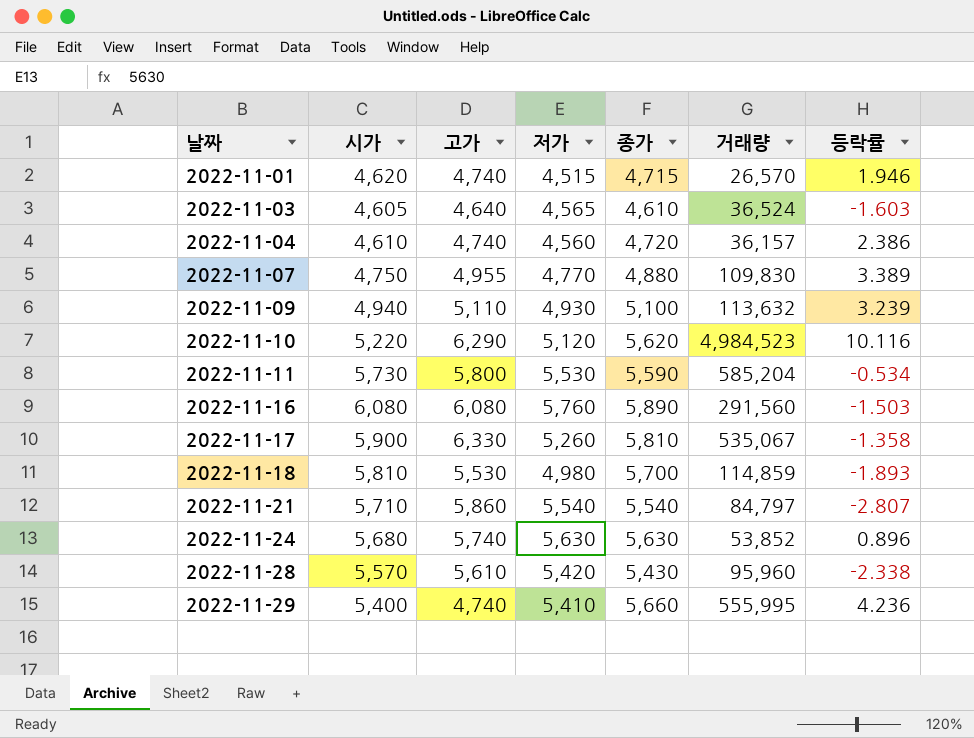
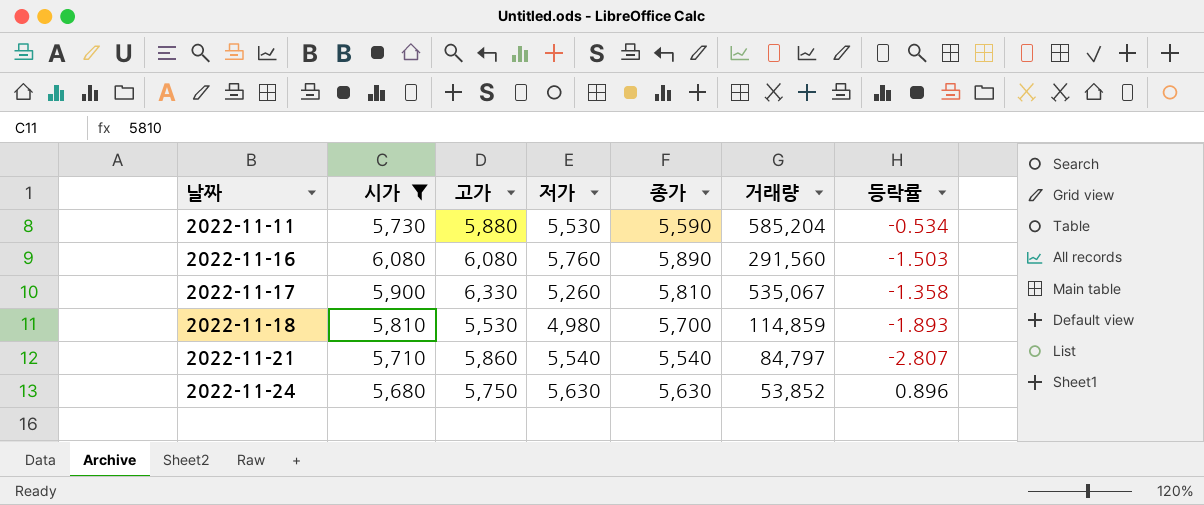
filter: none -> 시가 >= 5,680
2022-11-11 | 고가: 5,800 -> 5,880
2022-11-24 | 고가: 5,740 -> 5,750

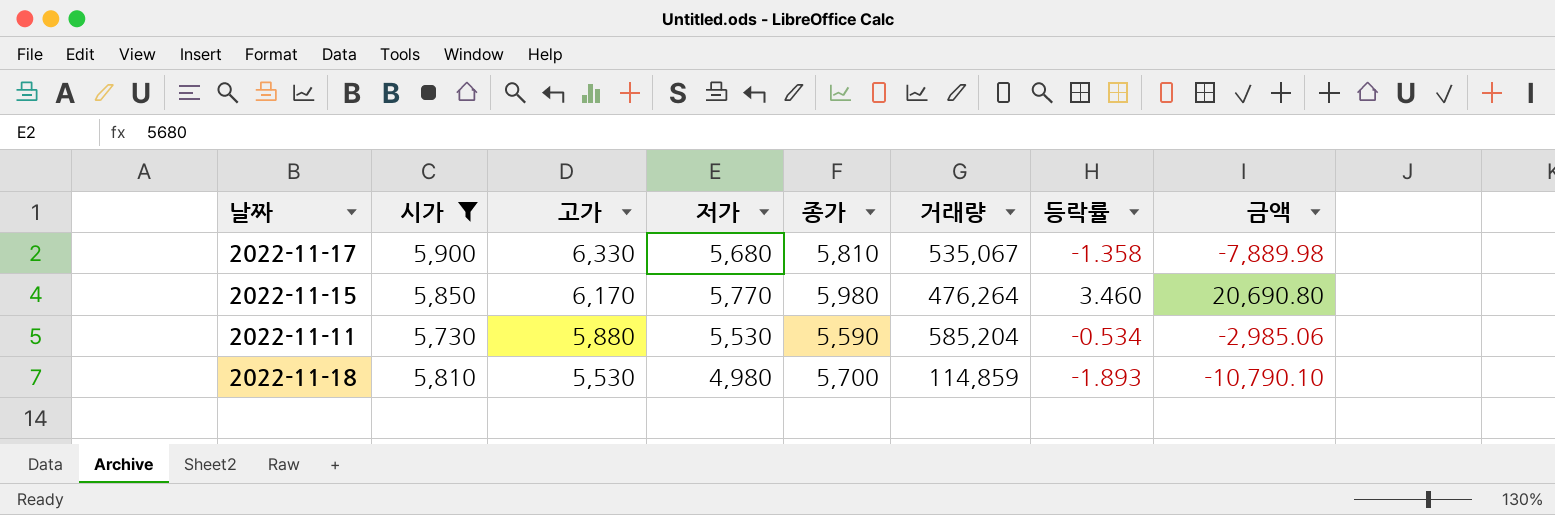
row order: 날짜 ascending -> 고가 descending
column 금액 | formula: none -> [종가] * [등락률]
row 2022-11-16: 6,080 | 6,080 | 5,760 | 5,890 | 291,560 | -1.503 -> none
row 2022-11-21: 5,710 | 5,860 | 5,540 | 5,540 | 84,797 | -2.807 -> none
row 2022-11-24: 5,680 | 5,750 | 5,630 | 5,630 | 53,852 | 0.896 -> none
2022-11-17 | 저가: 5,260 -> 5,680
row 2022-11-15: none -> 5,850 | 6,170 | 5,770 | 5,980 | 476,264 | 3.460 | 20,690.80

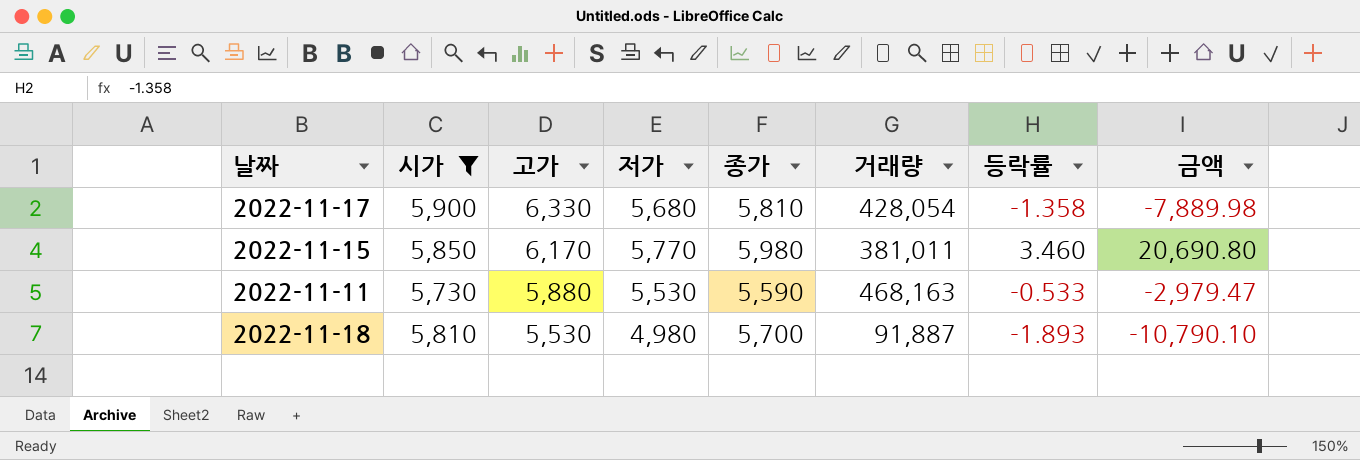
2022-11-17 | 거래량: 535,067 -> 428,054
2022-11-15 | 거래량: 476,264 -> 381,011
2022-11-11 | 거래량: 585,204 -> 468,163
2022-11-11 | 등락률: -0.534 -> -0.533
2022-11-11 | 금액: -2,985.06 -> -2,979.47
2022-11-18 | 거래량: 114,859 -> 91,887

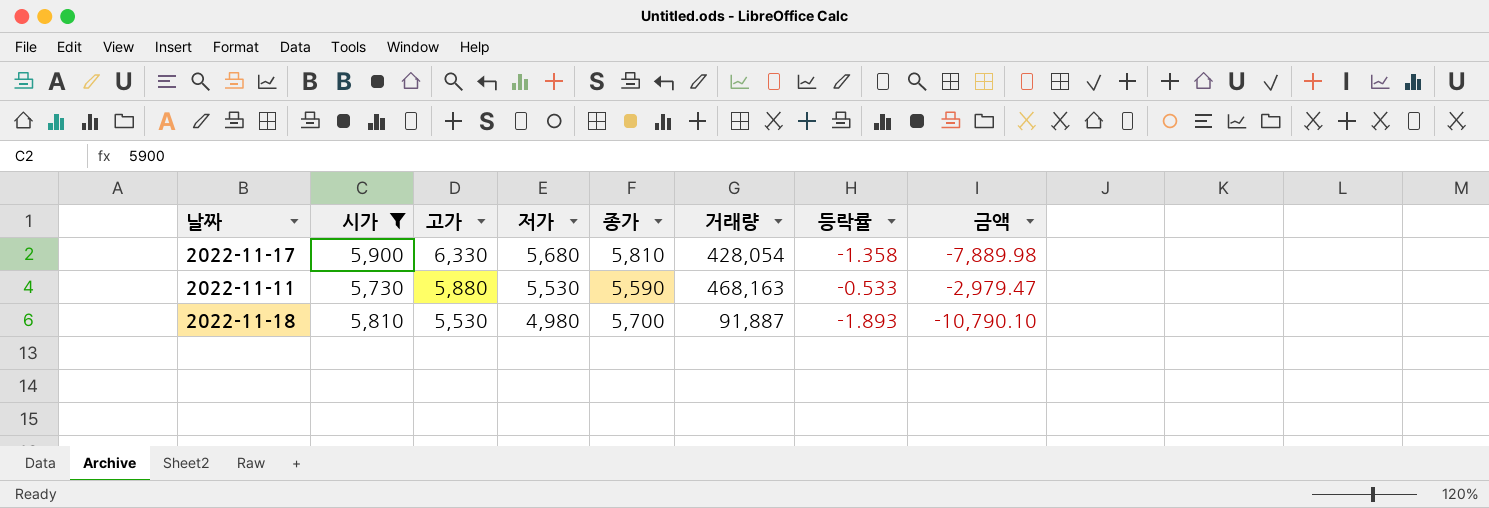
row 2022-11-15: 5,850 | 6,170 | 5,770 | 5,980 | 381,011 | 3.460 | 20,690.80 -> none

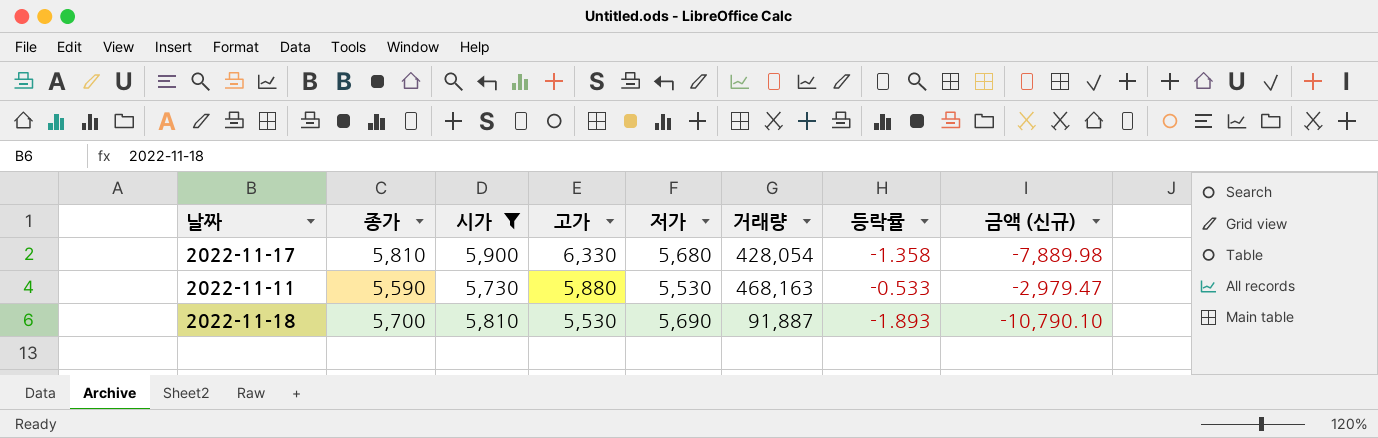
column 종가 | position: 5 -> 2
column name: 금액 -> 금액 (신규)
2022-11-18 | 저가: 4,980 -> 5,690

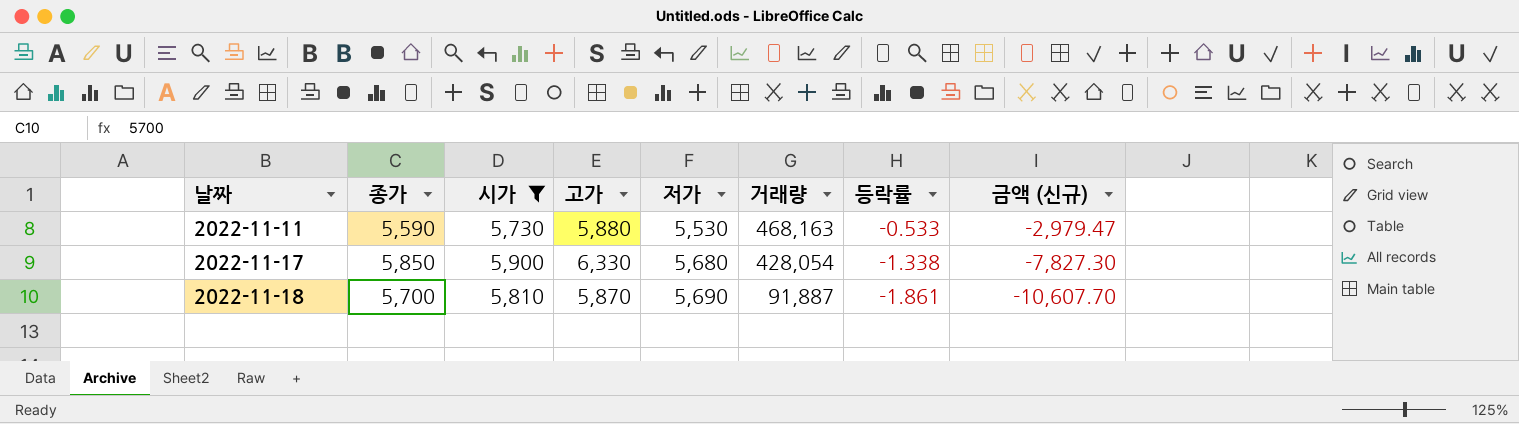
row order: 고가 descending -> 날짜 ascending
2022-11-17 | 종가: 5,810 -> 5,850
2022-11-17 | 등락률: -1.358 -> -1.338
2022-11-17 | 금액 (신규): -7,889.98 -> -7,827.30
2022-11-18 | 고가: 5,530 -> 5,870
2022-11-18 | 등락률: -1.893 -> -1.861
2022-11-18 | 금액 (신규): -10,790.10 -> -10,607.70

